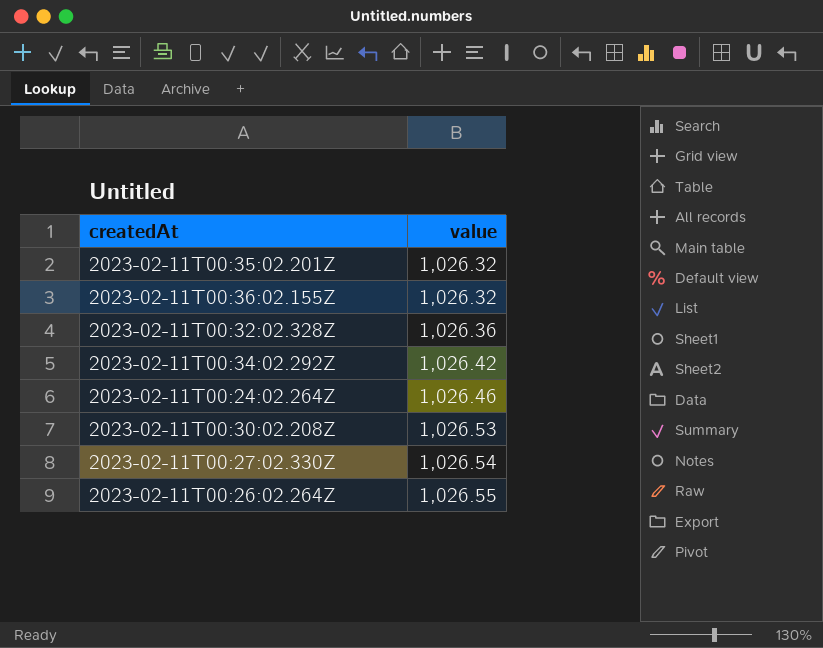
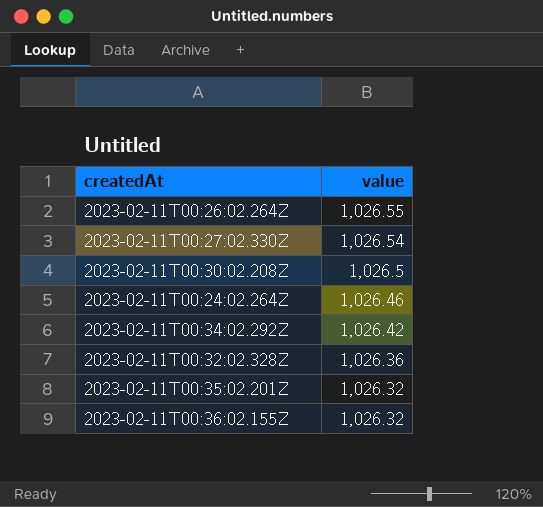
row order: value ascending -> value descending
2023-02-11T00:30:02.208Z | value: 1,026.53 -> 1,026.5

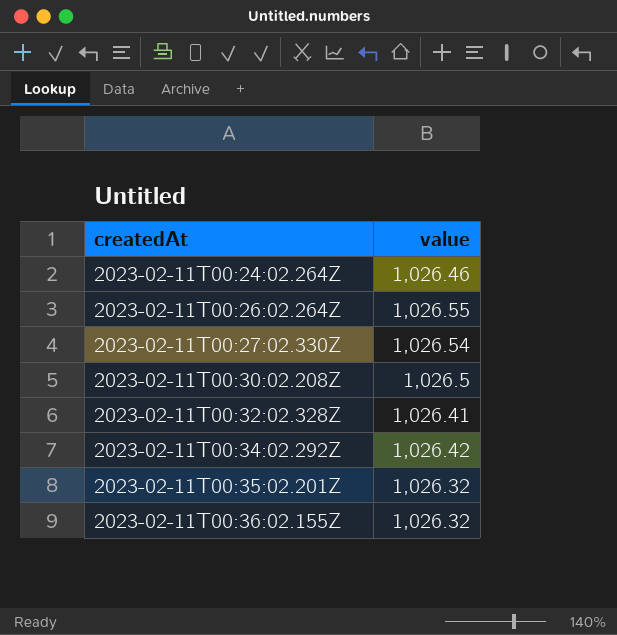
row order: value descending -> createdAt ascending
2023-02-11T00:32:02.328Z | value: 1,026.36 -> 1,026.41

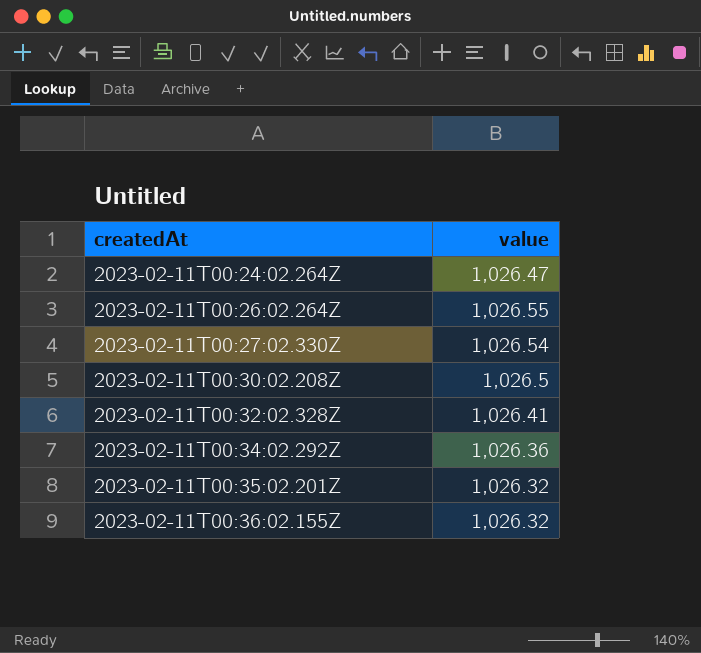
2023-02-11T00:24:02.264Z | value: 1,026.46 -> 1,026.47
2023-02-11T00:34:02.292Z | value: 1,026.42 -> 1,026.36

